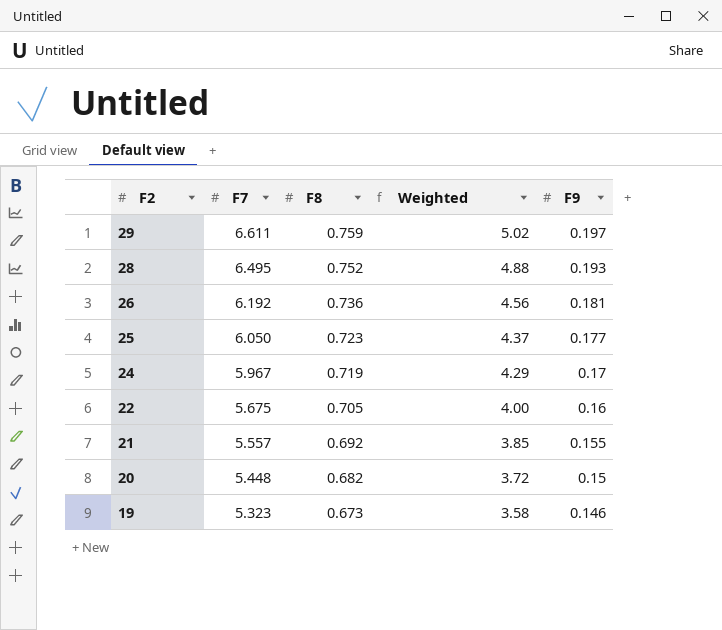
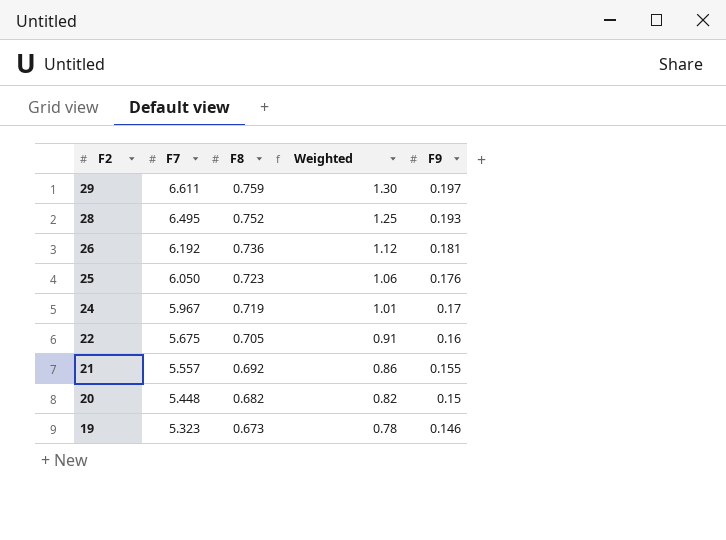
column Weighted | formula: [F7] * [F8] -> [F7] * [F9]
25 | F9: 0.177 -> 0.176

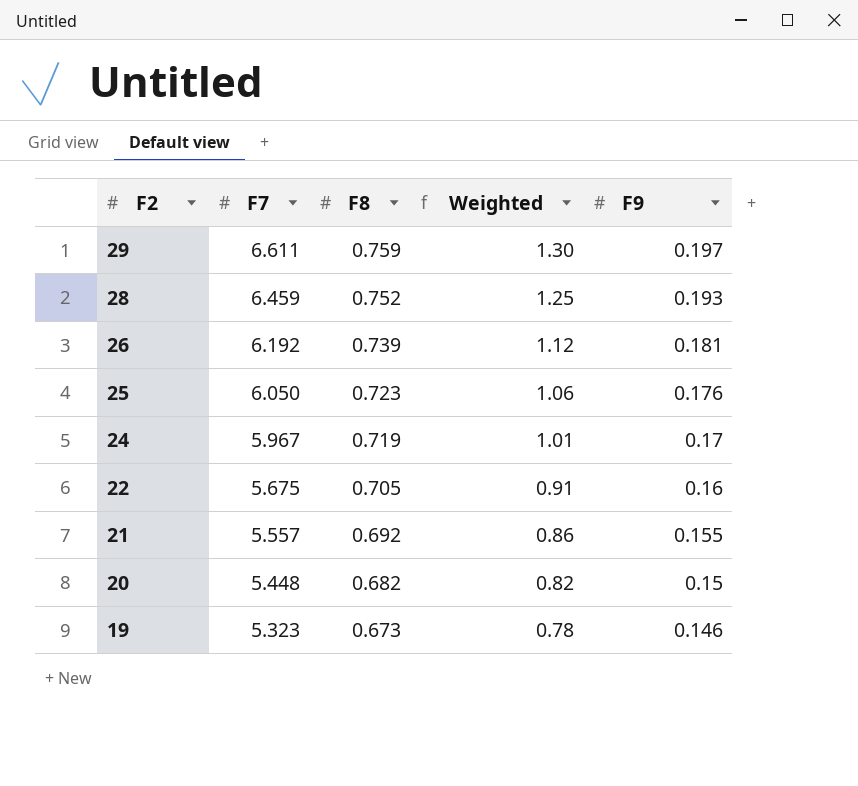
28 | F7: 6.495 -> 6.459
26 | F8: 0.736 -> 0.739

